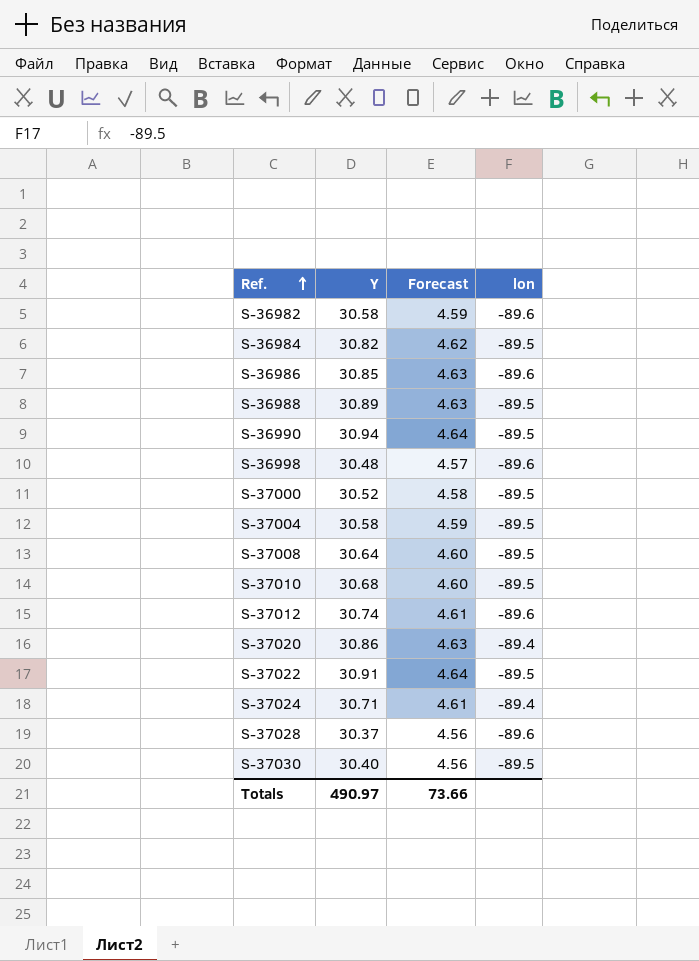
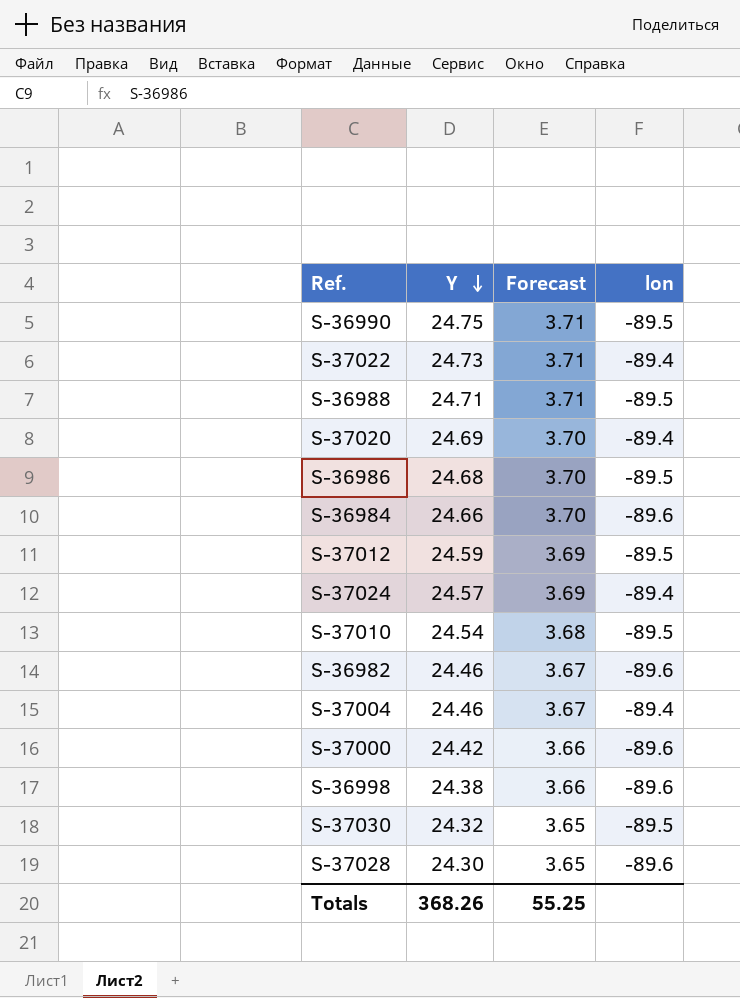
row order: Ref. ascending -> Y descending
row S-37008: 30.64 | 4.60 | -89.5 -> none
S-36990 | Y: 30.94 -> 24.75
S-36990 | Forecast: 4.64 -> 3.71
S-37022 | Y: 30.91 -> 24.73
S-37022 | Forecast: 4.64 -> 3.71
S-37022 | lon: -89.5 -> -89.4
S-36988 | Y: 30.89 -> 24.71
S-36988 | Forecast: 4.63 -> 3.71
S-37020 | Y: 30.86 -> 24.69
S-37020 | Forecast: 4.63 -> 3.70
S-36986 | Y: 30.85 -> 24.68
S-36986 | Forecast: 4.63 -> 3.70
S-36986 | lon: -89.6 -> -89.5
S-36984 | Y: 30.82 -> 24.66
S-36984 | Forecast: 4.62 -> 3.70
S-36984 | lon: -89.5 -> -89.6
S-37012 | Y: 30.74 -> 24.59
S-37012 | Forecast: 4.61 -> 3.69
S-37012 | lon: -89.6 -> -89.5
S-37024 | Y: 30.71 -> 24.57
S-37024 | Forecast: 4.61 -> 3.69
S-37010 | Y: 30.68 -> 24.54
S-37010 | Forecast: 4.60 -> 3.68
S-36982 | Y: 30.58 -> 24.46
S-36982 | Forecast: 4.59 -> 3.67
S-37004 | Y: 30.58 -> 24.46
S-37004 | Forecast: 4.59 -> 3.67
S-37004 | lon: -89.5 -> -89.4
S-37000 | Y: 30.52 -> 24.42
S-37000 | Forecast: 4.58 -> 3.66
S-37000 | lon: -89.5 -> -89.6
S-36998 | Y: 30.48 -> 24.38
S-36998 | Forecast: 4.57 -> 3.66
S-37030 | Y: 30.40 -> 24.32
S-37030 | Forecast: 4.56 -> 3.65
S-37028 | Y: 30.37 -> 24.30
S-37028 | Forecast: 4.56 -> 3.65
Totals | Y: 490.97 -> 368.26
Totals | Forecast: 73.66 -> 55.25

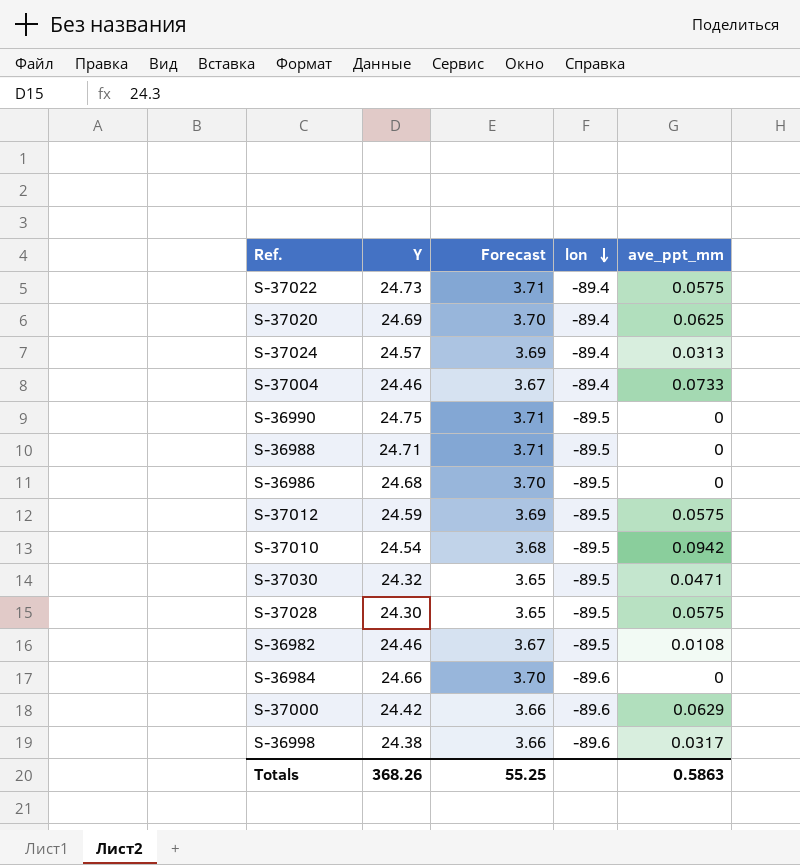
row order: Y descending -> lon descending
column ave_ppt_mm | position: none -> 5
S-37028 | lon: -89.6 -> -89.5
S-36982 | lon: -89.6 -> -89.5

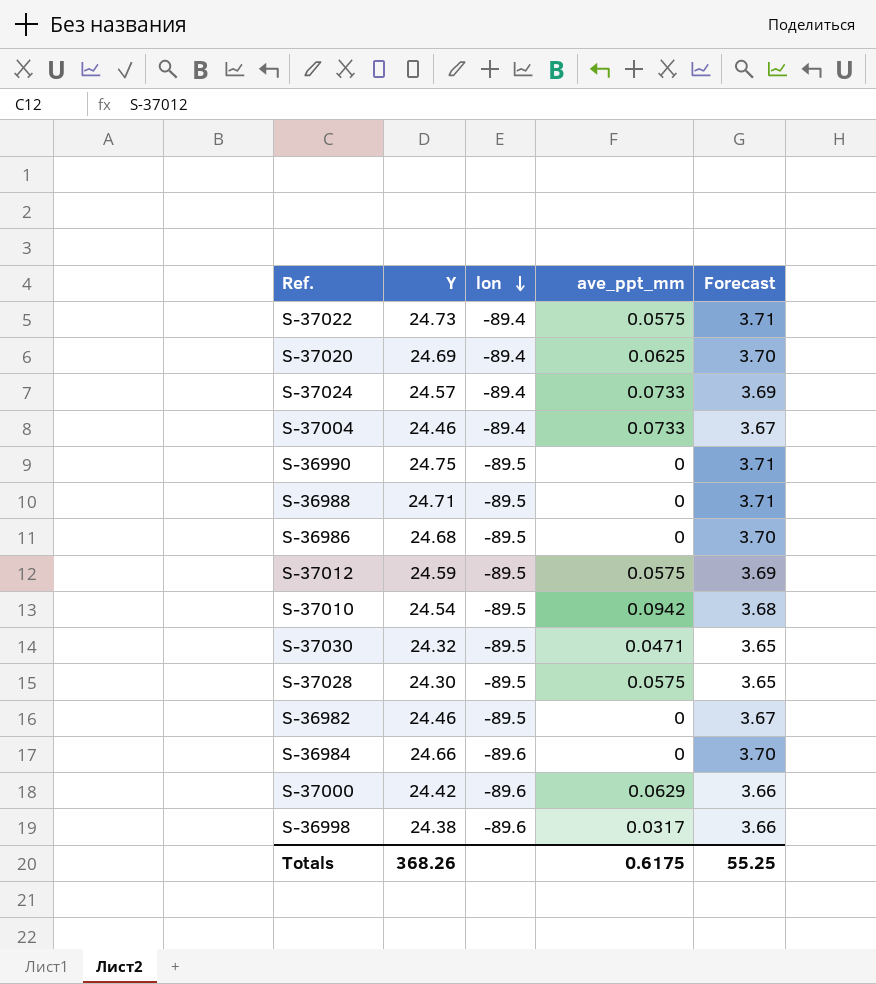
column Forecast | position: 3 -> 5
S-37024 | ave_ppt_mm: 0.0313 -> 0.0733
S-36982 | ave_ppt_mm: 0.0108 -> 0
Totals | ave_ppt_mm: 0.5863 -> 0.6175

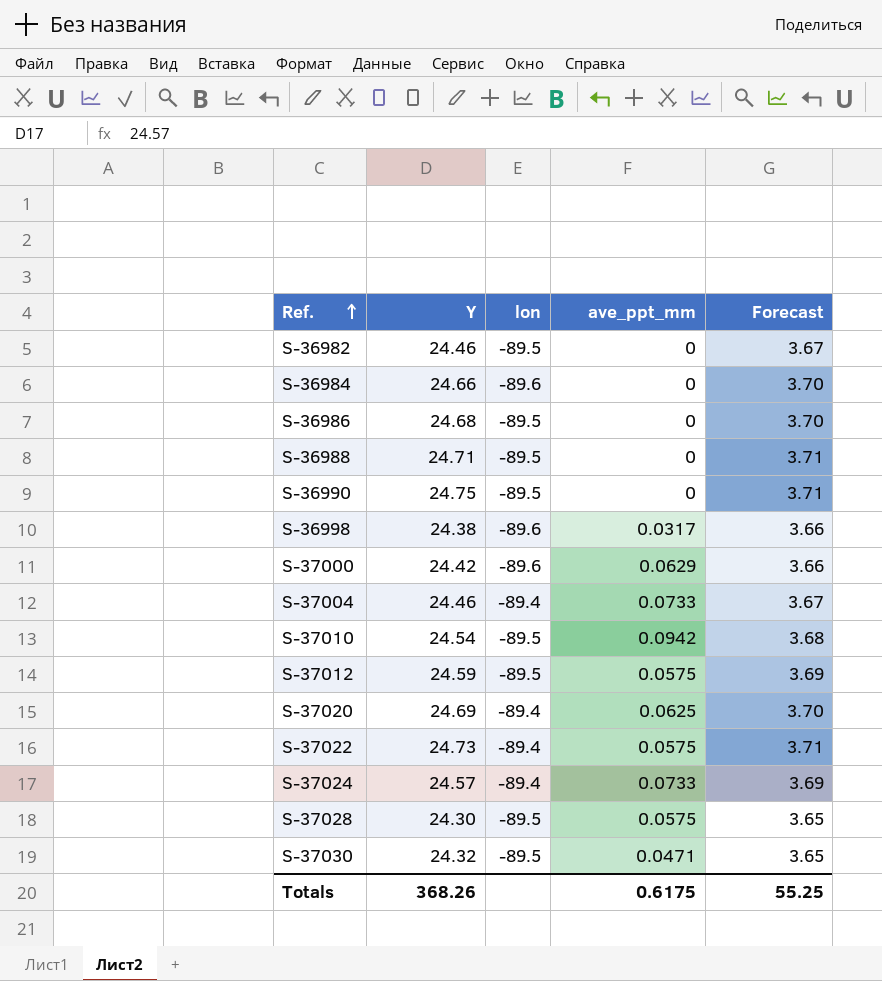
row order: lon descending -> Ref. ascending

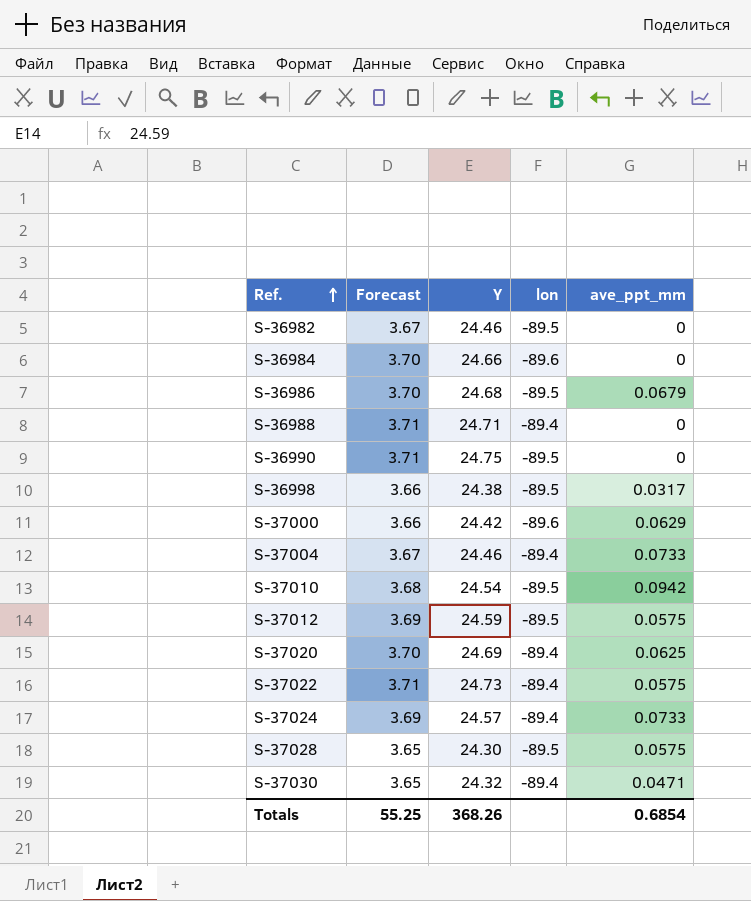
column Forecast | position: 5 -> 2
S-36986 | ave_ppt_mm: 0 -> 0.0679
S-36988 | lon: -89.5 -> -89.4
S-36998 | lon: -89.6 -> -89.5
S-37030 | lon: -89.5 -> -89.4
Totals | ave_ppt_mm: 0.6175 -> 0.6854

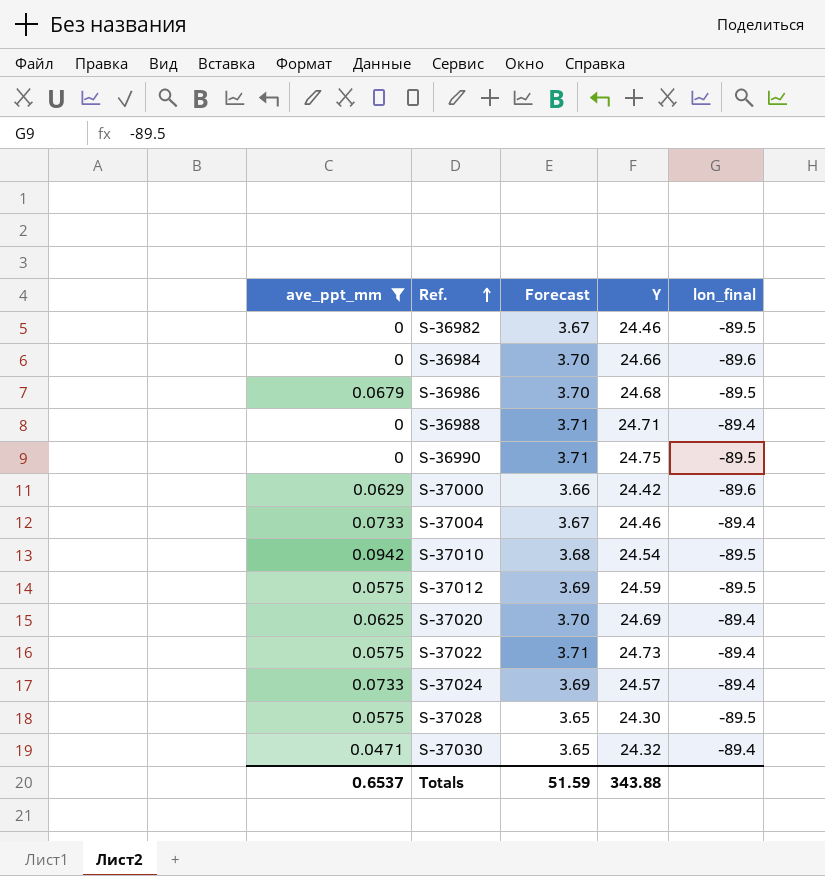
filter: none -> ave_ppt_mm != 0.0317
column ave_ppt_mm | position: 5 -> 1
column name: lon -> lon_final
Totals | ave_ppt_mm: 0.6854 -> 0.6537
Totals | Forecast: 55.25 -> 51.59
Totals | Y: 368.26 -> 343.88

